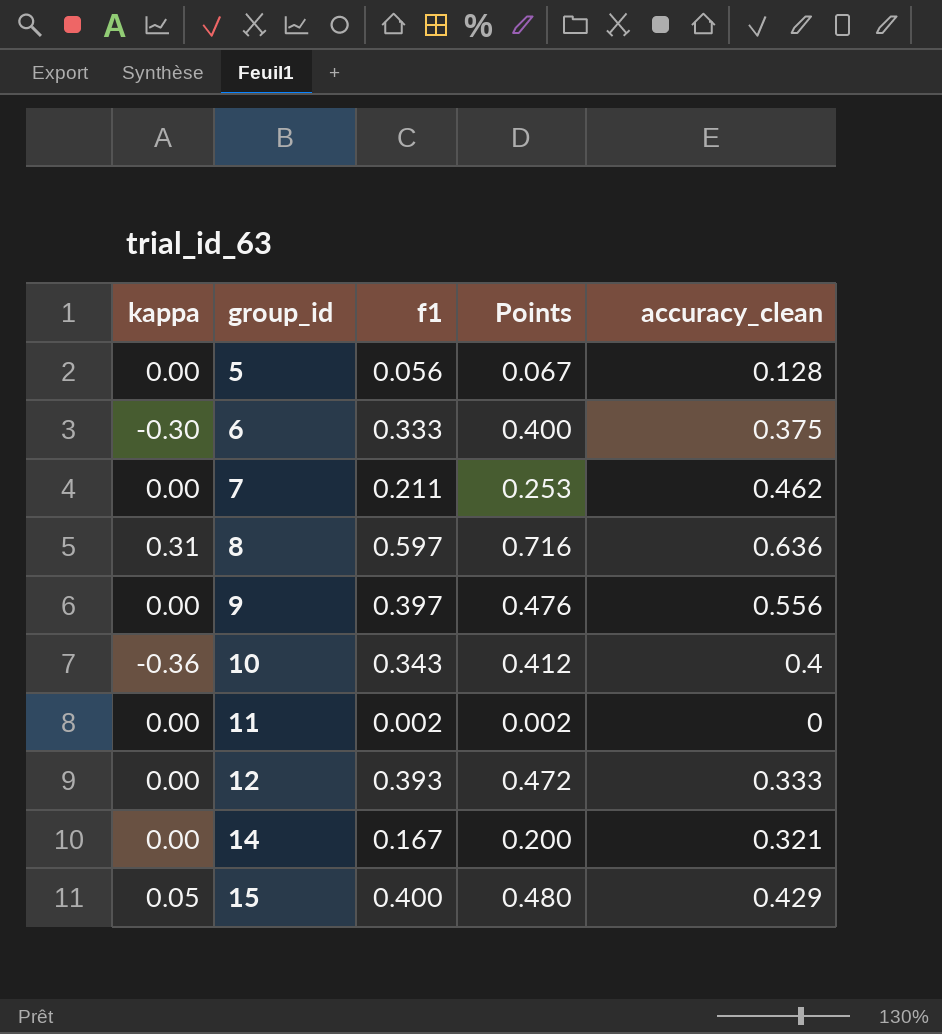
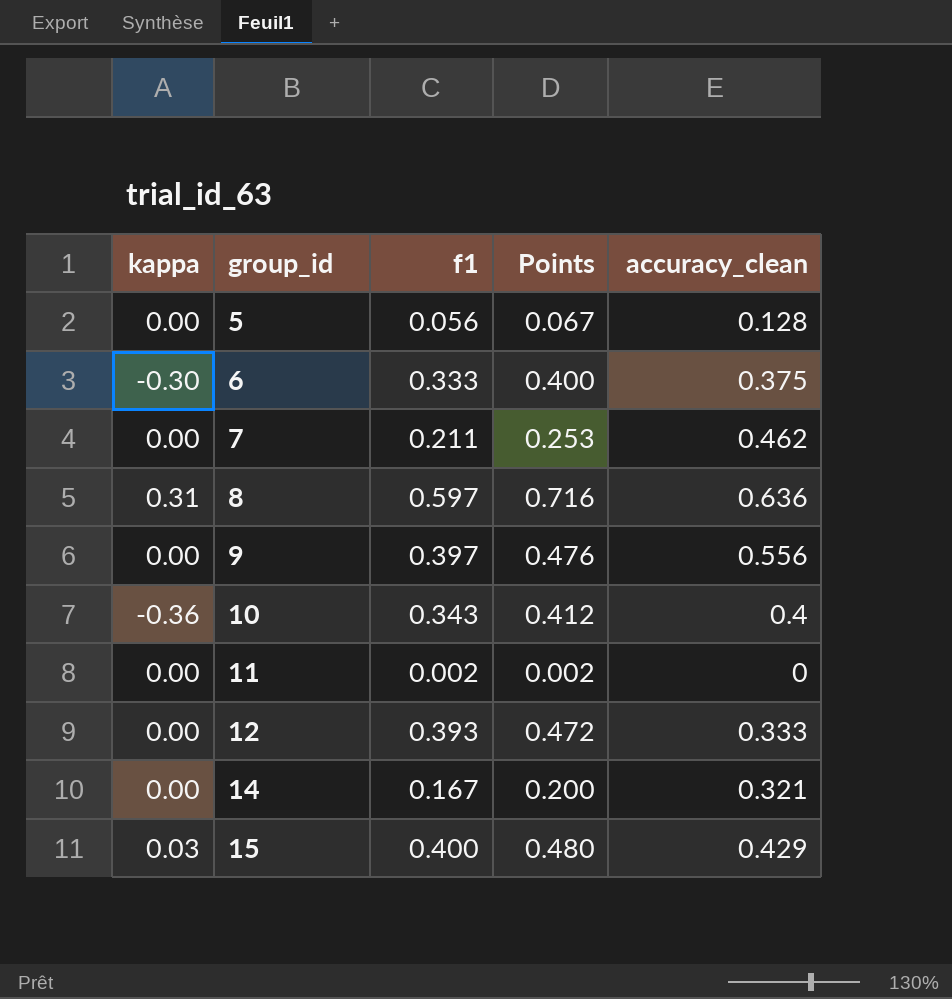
15 | kappa: 0.05 -> 0.03

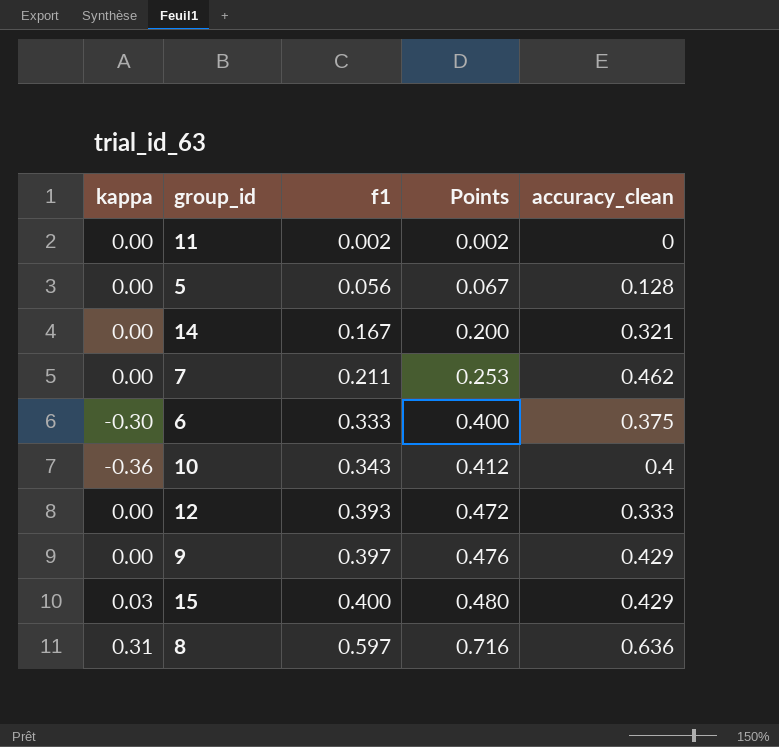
row order: group_id ascending -> f1 ascending
9 | accuracy_clean: 0.556 -> 0.429

